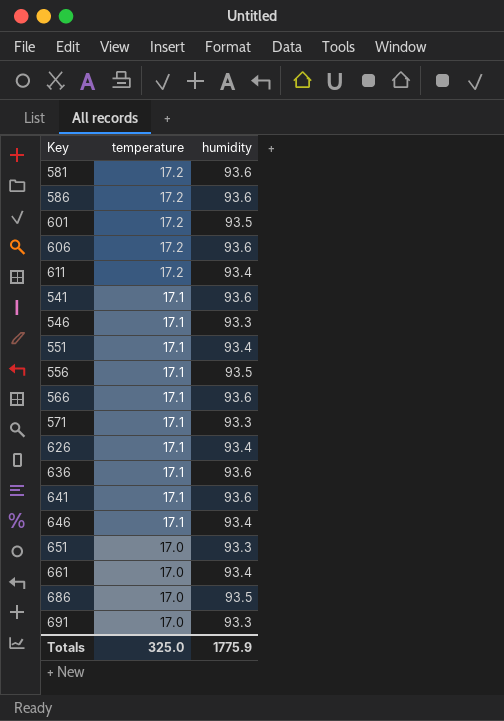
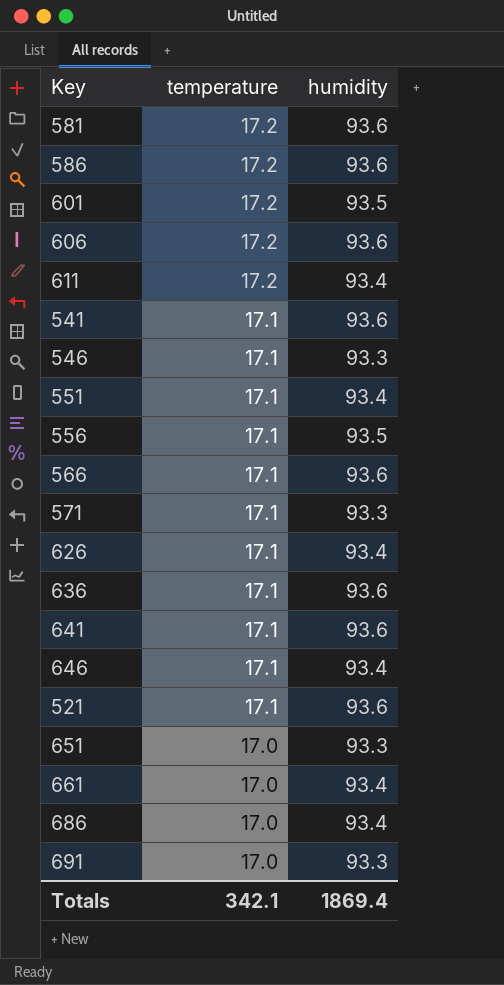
row 521: none -> 17.1 | 93.6
686 | humidity: 93.5 -> 93.4
Totals | temperature: 325.0 -> 342.1
Totals | humidity: 1775.9 -> 1869.4

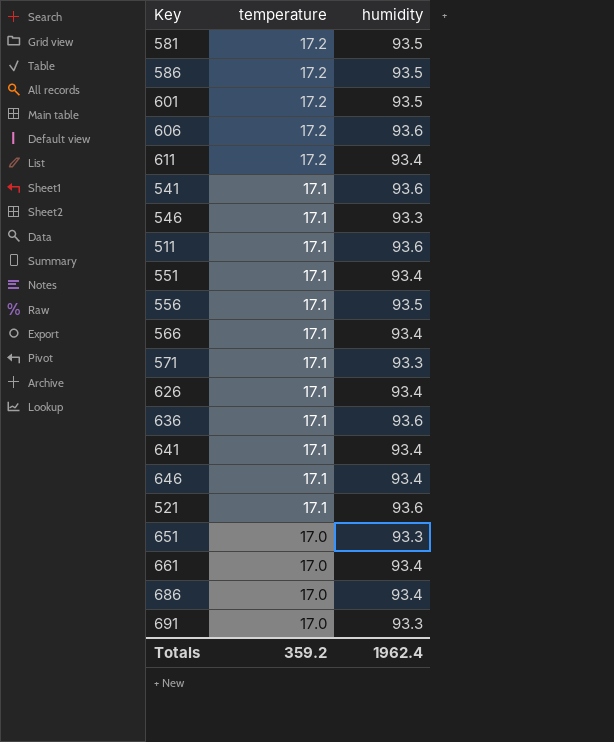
581 | humidity: 93.6 -> 93.5
586 | humidity: 93.6 -> 93.5
row 511: none -> 17.1 | 93.6
566 | humidity: 93.6 -> 93.4
641 | humidity: 93.6 -> 93.4
Totals | temperature: 342.1 -> 359.2
Totals | humidity: 1869.4 -> 1962.4

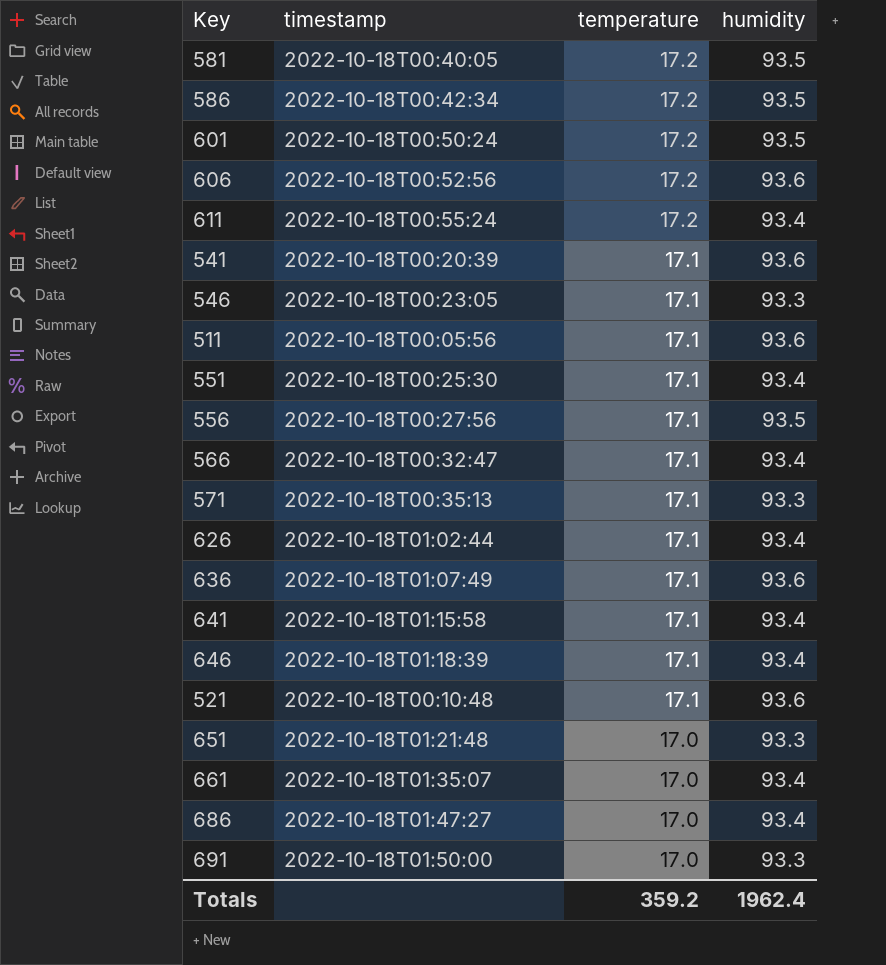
column timestamp | position: none -> 2

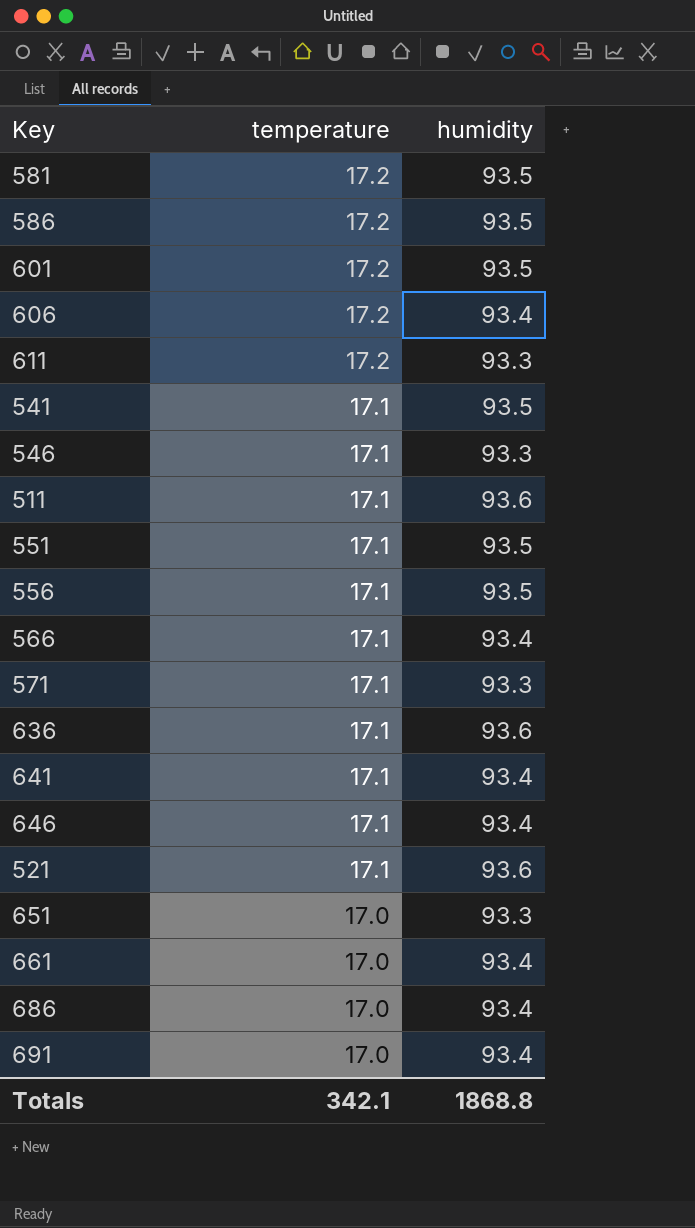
column timestamp | position: 2 -> none
row 626: 2022-10-18T01:02:44 | 17.1 | 93.4 -> none
606 | humidity: 93.6 -> 93.4
611 | humidity: 93.4 -> 93.3
541 | humidity: 93.6 -> 93.5
551 | humidity: 93.4 -> 93.5
691 | humidity: 93.3 -> 93.4
Totals | temperature: 359.2 -> 342.1
Totals | humidity: 1962.4 -> 1868.8

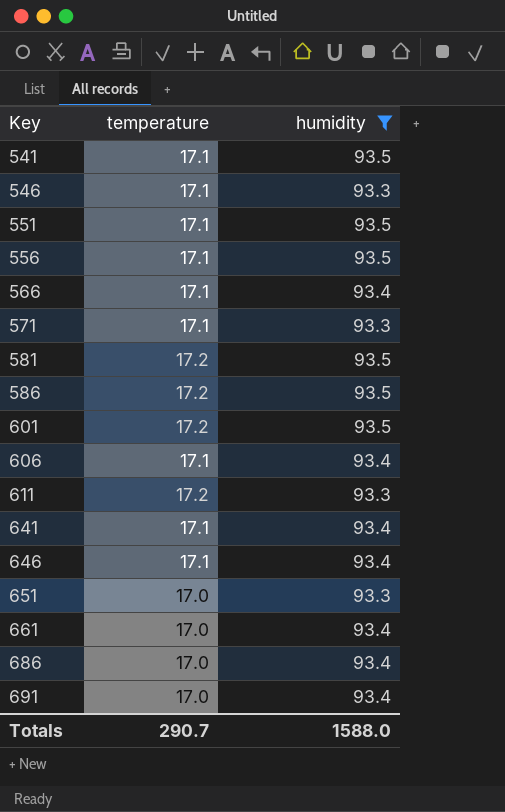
filter: none -> humidity != 93.6
row order: temperature descending -> Key ascending
606 | temperature: 17.2 -> 17.1
Totals | temperature: 342.1 -> 290.7
Totals | humidity: 1868.8 -> 1588.0

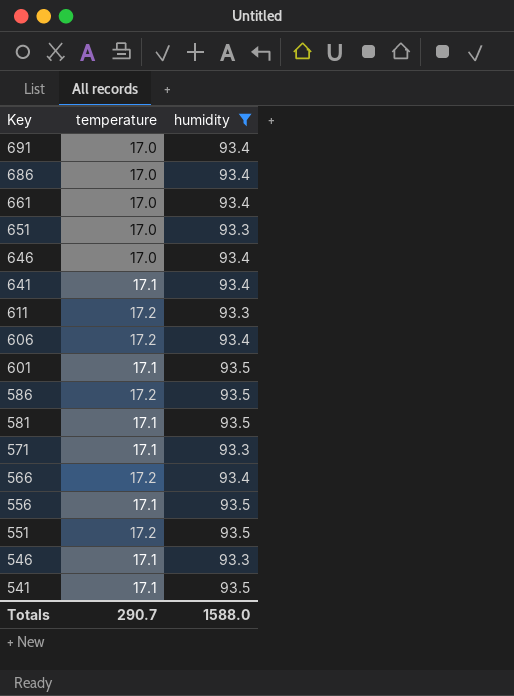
row order: Key ascending -> Key descending
646 | temperature: 17.1 -> 17.0
606 | temperature: 17.1 -> 17.2
601 | temperature: 17.2 -> 17.1
581 | temperature: 17.2 -> 17.1
566 | temperature: 17.1 -> 17.2
551 | temperature: 17.1 -> 17.2

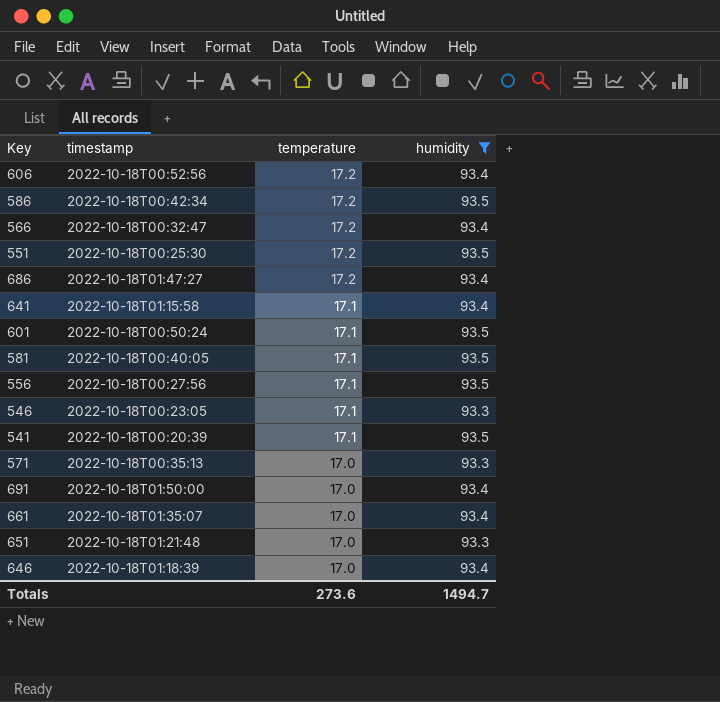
row order: Key descending -> temperature descending
column timestamp | position: none -> 2
row 611: 17.2 | 93.3 -> none
686 | temperature: 17.0 -> 17.2
571 | temperature: 17.1 -> 17.0
Totals | temperature: 290.7 -> 273.6
Totals | humidity: 1588.0 -> 1494.7

